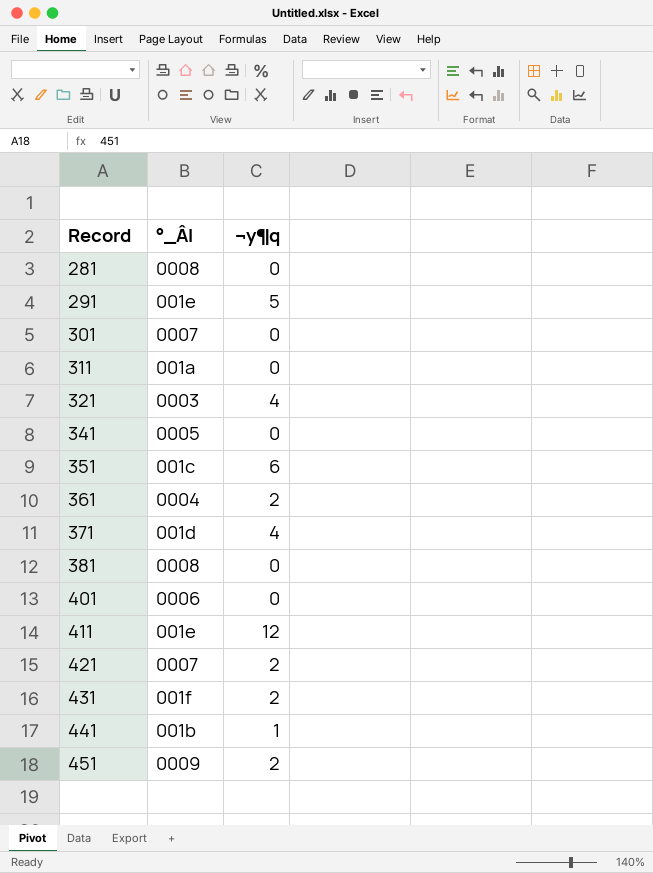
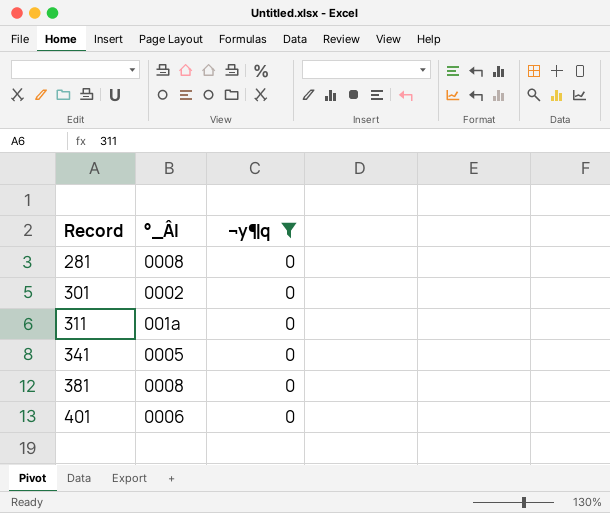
filter: none -> ¬y¶q = 0
301 | °_ÂI: 0007 -> 0002

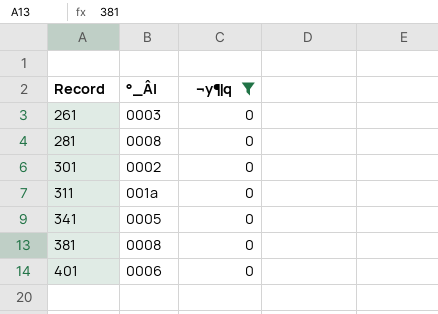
row 261: none -> 0003 | 0

